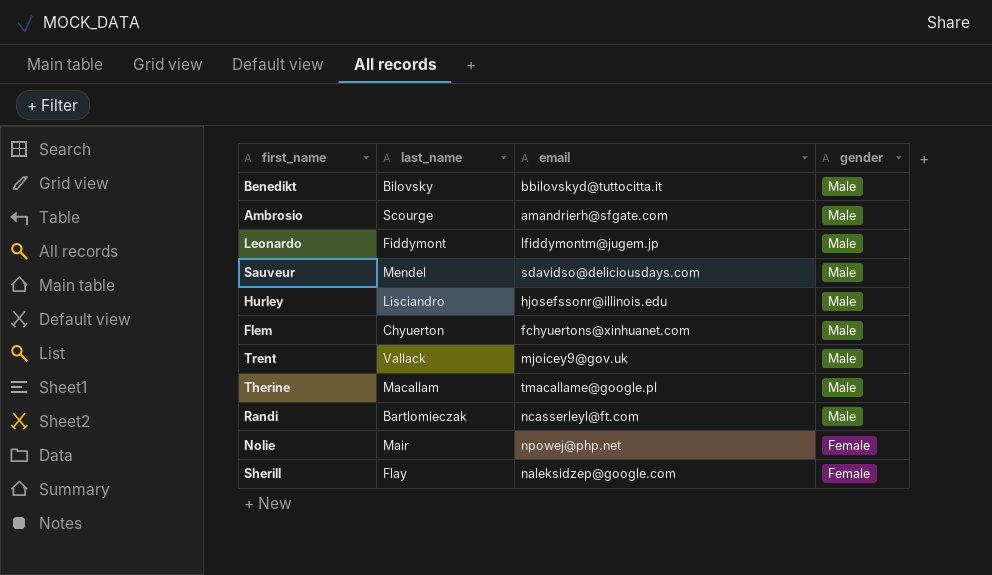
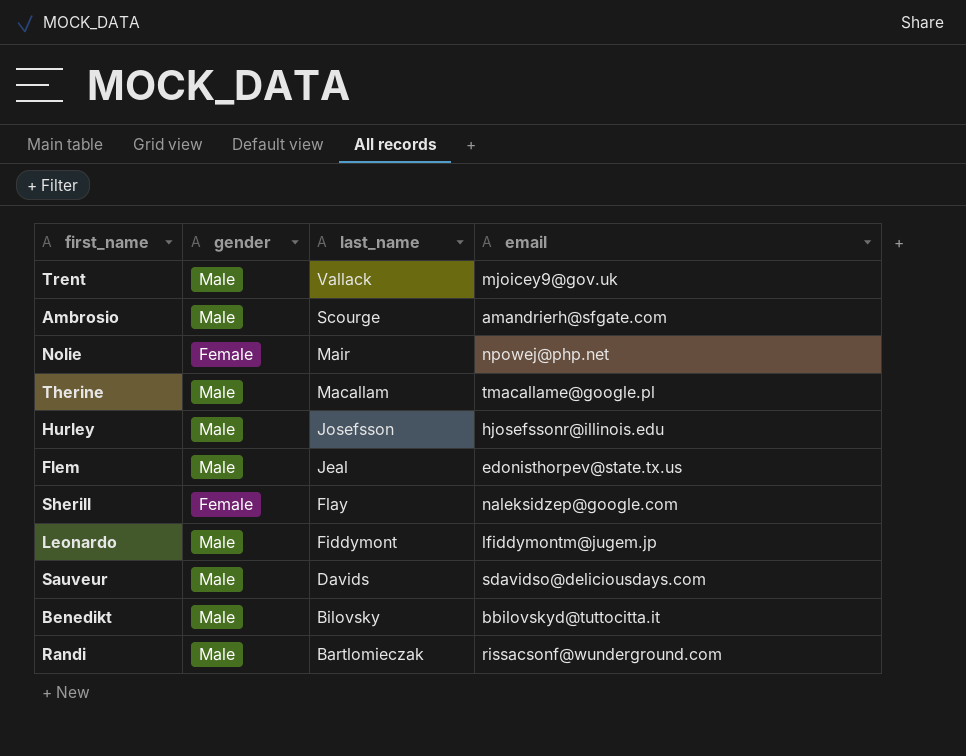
row order: gender descending -> last_name descending
column gender | position: 4 -> 2
Hurley | last_name: Lisciandro -> Josefsson
Flem | last_name: Chyuerton -> Jeal
Flem | email: fchyuertons@xinhuanet.com -> edonisthorpev@state.tx.us
Sauveur | last_name: Mendel -> Davids
Randi | email: ncasserleyl@ft.com -> rissacsonf@wunderground.com

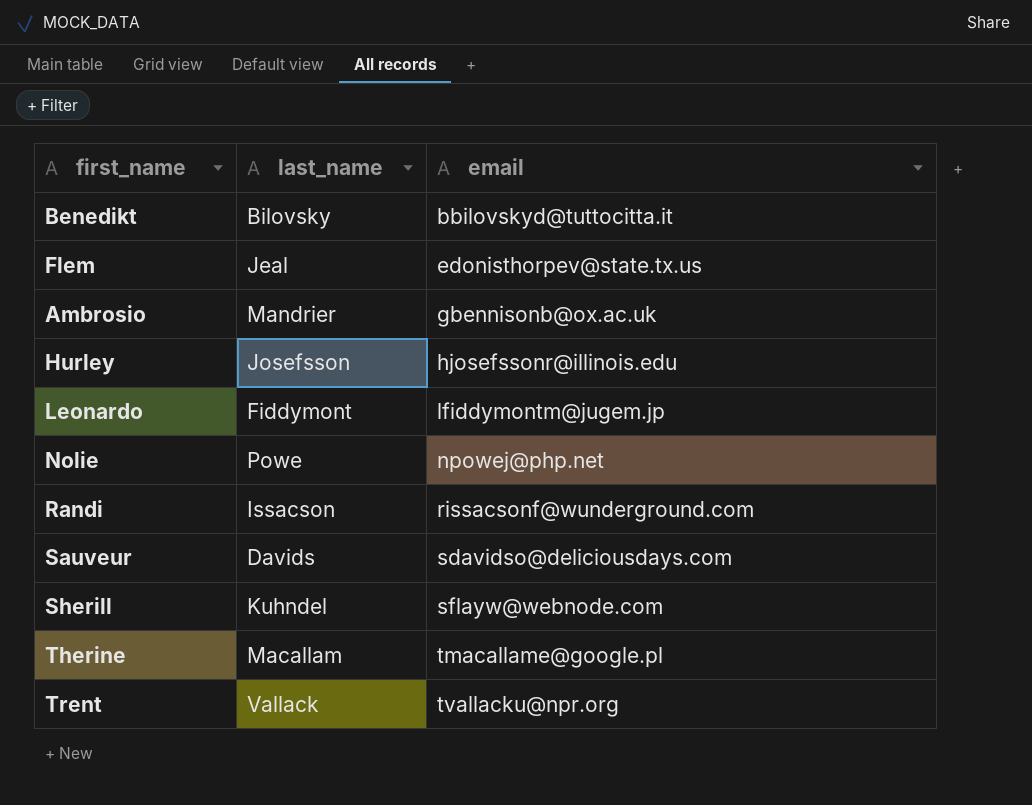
row order: last_name descending -> email ascending
column gender | position: 2 -> none
Ambrosio | last_name: Scourge -> Mandrier
Ambrosio | email: amandrierh@sfgate.com -> gbennisonb@ox.ac.uk
Nolie | last_name: Mair -> Powe
Randi | last_name: Bartlomieczak -> Issacson
Sherill | last_name: Flay -> Kuhndel
Sherill | email: naleksidzep@google.com -> sflayw@webnode.com
Trent | email: mjoicey9@gov.uk -> tvallacku@npr.org

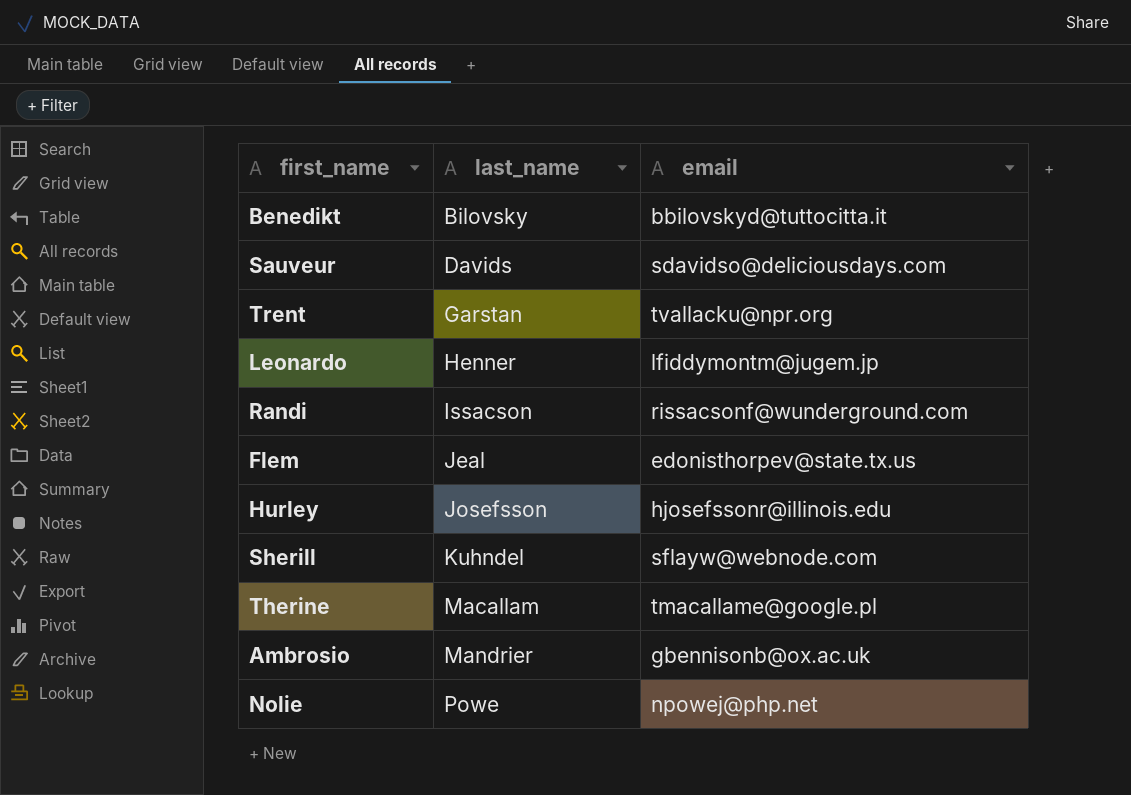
row order: email ascending -> last_name ascending
Trent | last_name: Vallack -> Garstan
Leonardo | last_name: Fiddymont -> Henner

